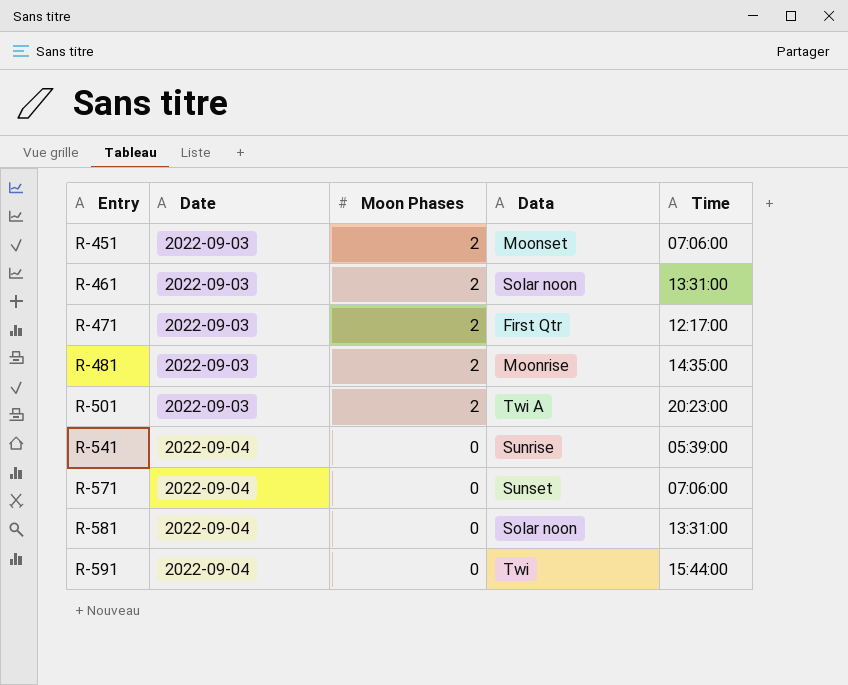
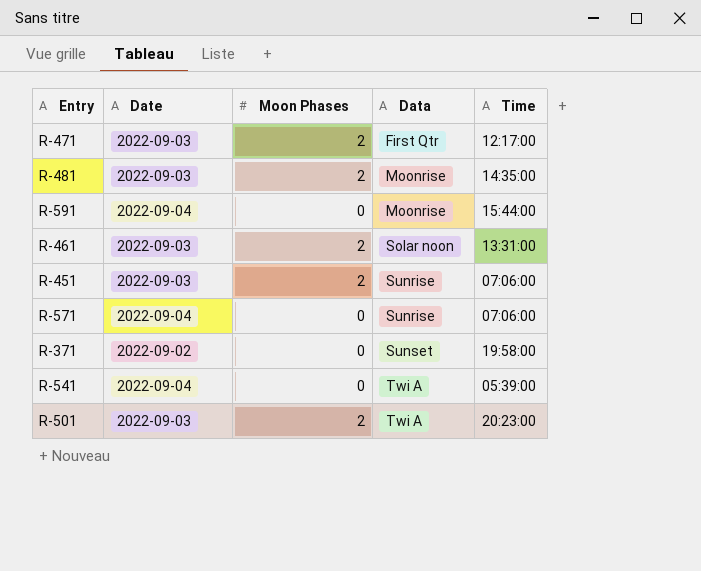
row order: Entry ascending -> Data ascending
row R-581: 2022-09-04 | 0 | Solar noon | 13:31:00 -> none
R-591 | Data: Twi -> Moonrise
R-451 | Data: Moonset -> Sunrise
R-571 | Data: Sunset -> Sunrise
row R-371: none -> 2022-09-02 | 0 | Sunset | 19:58:00
R-541 | Data: Sunrise -> Twi A

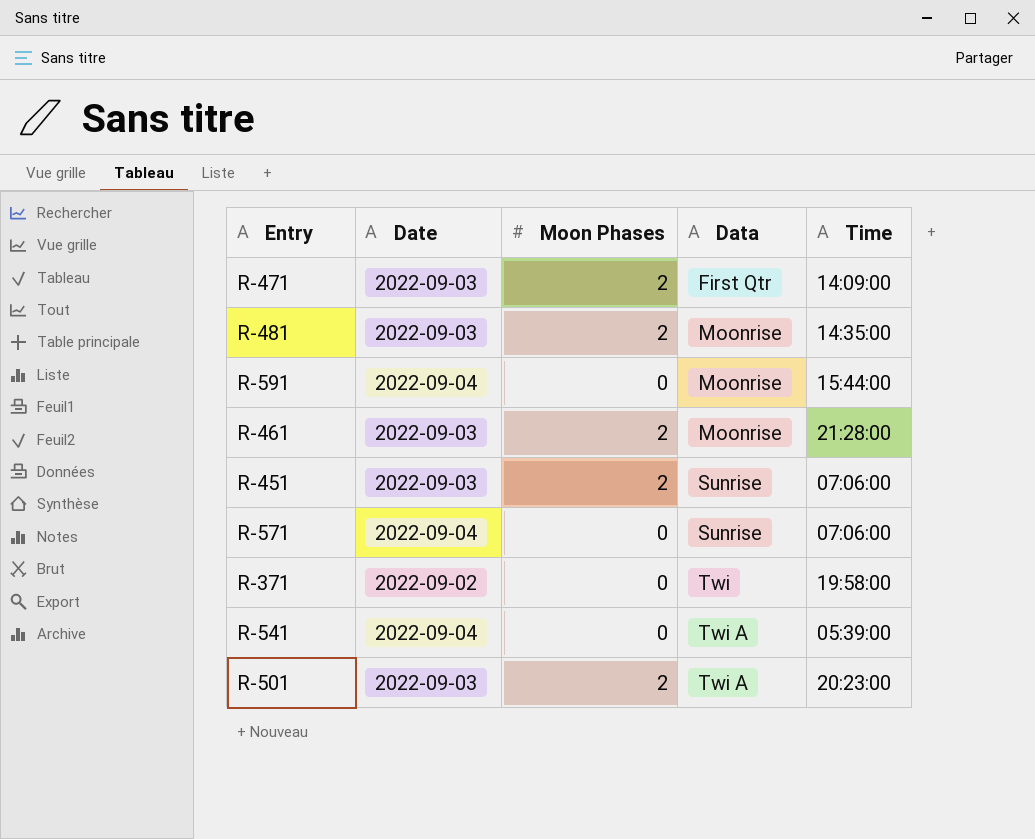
R-471 | Time: 12:17:00 -> 14:09:00
R-461 | Data: Solar noon -> Moonrise
R-461 | Time: 13:31:00 -> 21:28:00
R-371 | Data: Sunset -> Twi

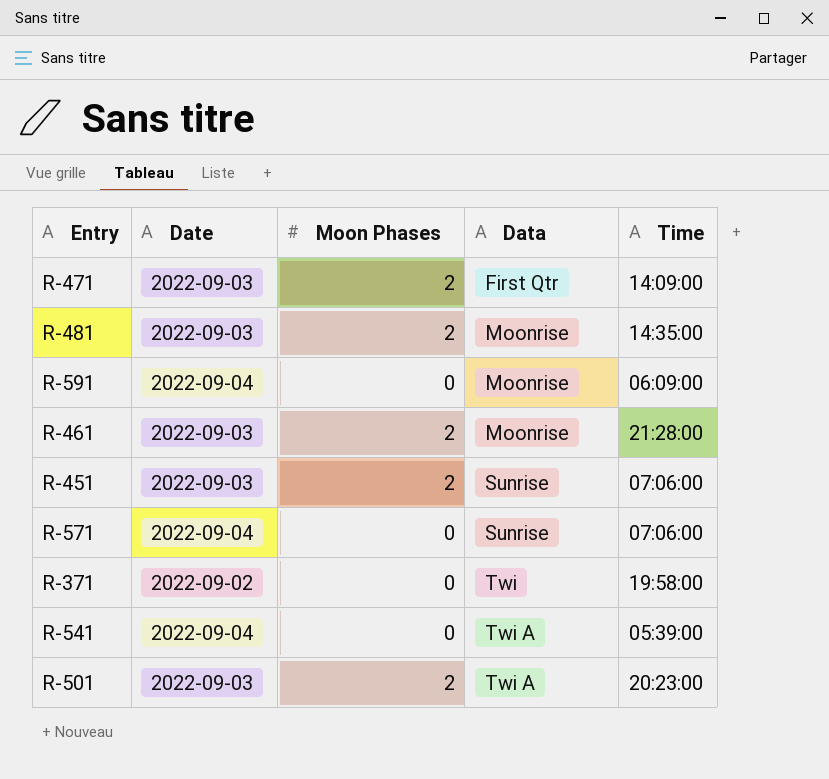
R-591 | Time: 15:44:00 -> 06:09:00

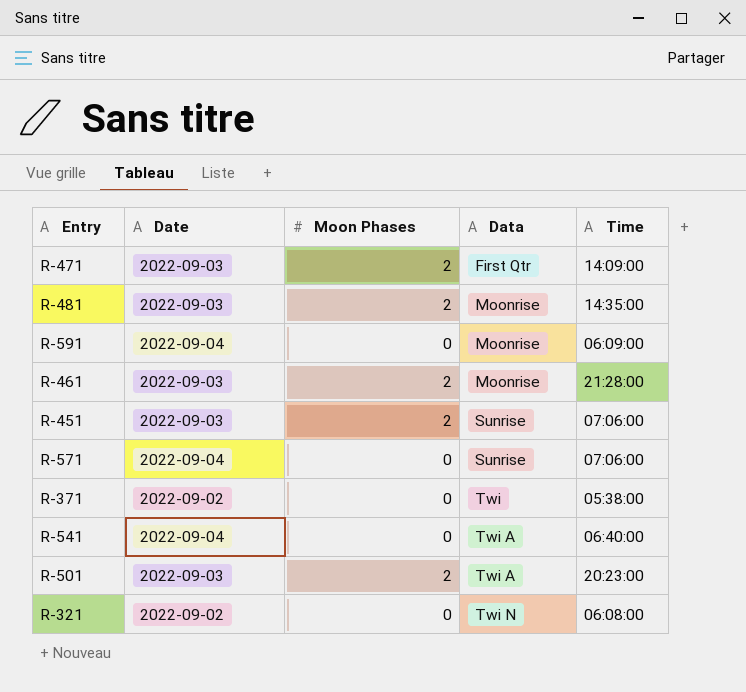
R-371 | Time: 19:58:00 -> 05:38:00
R-541 | Time: 05:39:00 -> 06:40:00
row R-321: none -> 2022-09-02 | 0 | Twi N | 06:08:00

